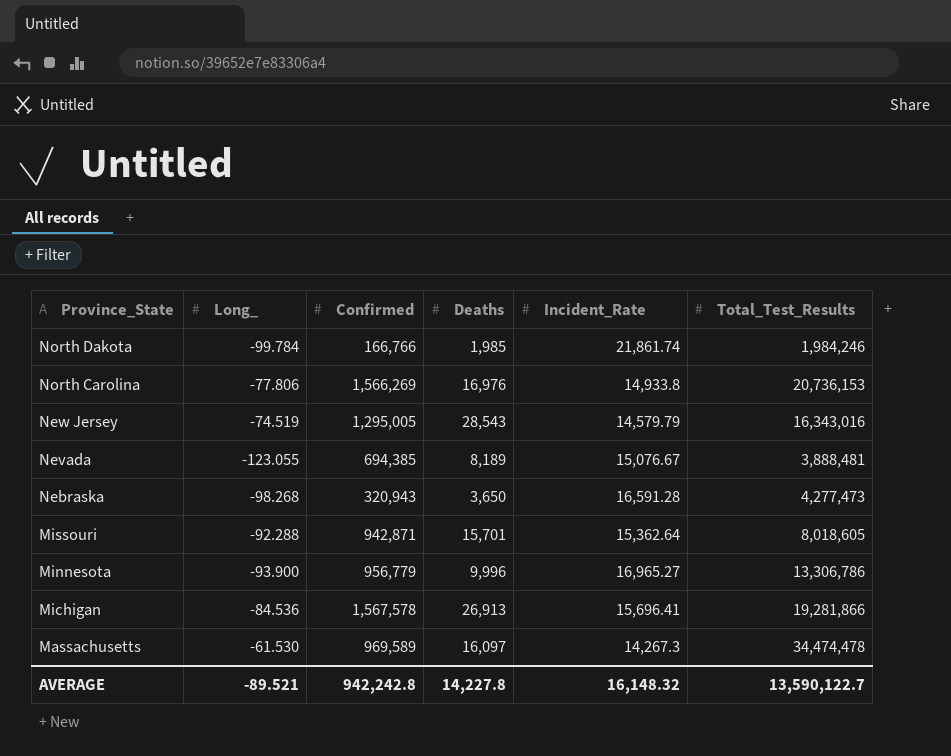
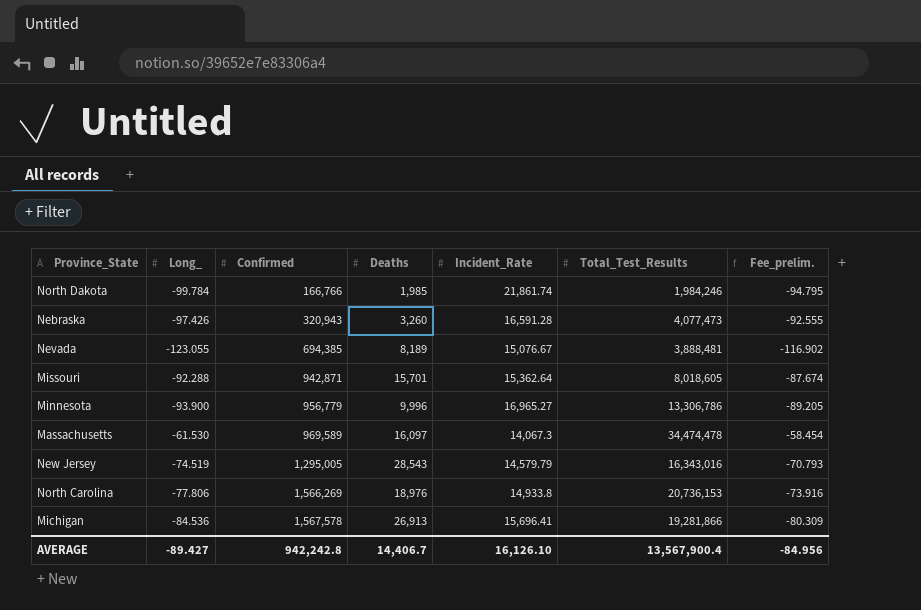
row order: Province_State descending -> Confirmed ascending
column Fee_prelim. | formula: none -> [Long_] * 0.95
Nebraska | Long_: -98.268 -> -97.426
Nebraska | Deaths: 3,650 -> 3,260
Nebraska | Total_Test_Results: 4,277,473 -> 4,077,473
Massachusetts | Incident_Rate: 14,267.3 -> 14,067.3
North Carolina | Deaths: 16,976 -> 18,976
AVERAGE | Long_: -89.521 -> -89.427
AVERAGE | Deaths: 14,227.8 -> 14,406.7
AVERAGE | Incident_Rate: 16,148.32 -> 16,126.10
AVERAGE | Total_Test_Results: 13,590,122.7 -> 13,567,900.4

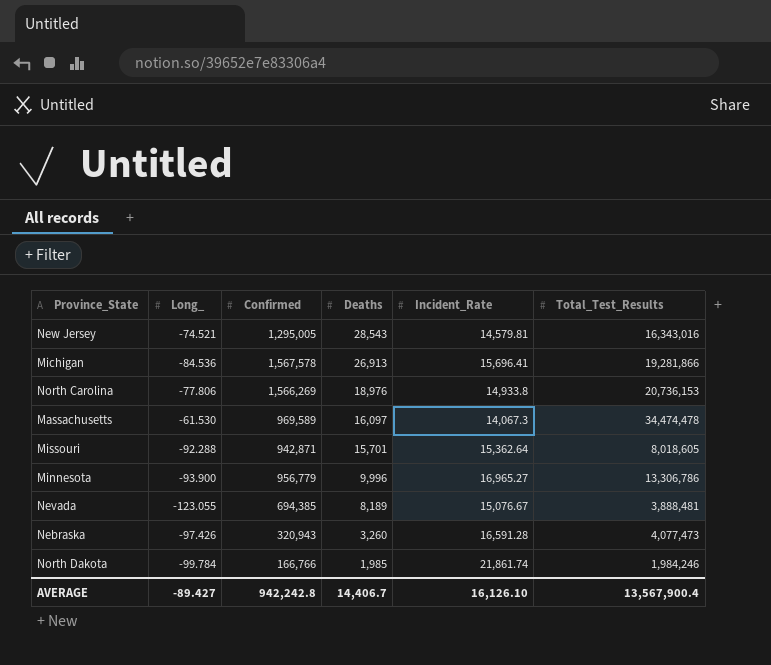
row order: Confirmed ascending -> Deaths descending
column Fee_prelim. | formula: [Long_] * 0.95 -> none
New Jersey | Long_: -74.519 -> -74.521
New Jersey | Incident_Rate: 14,579.79 -> 14,579.81

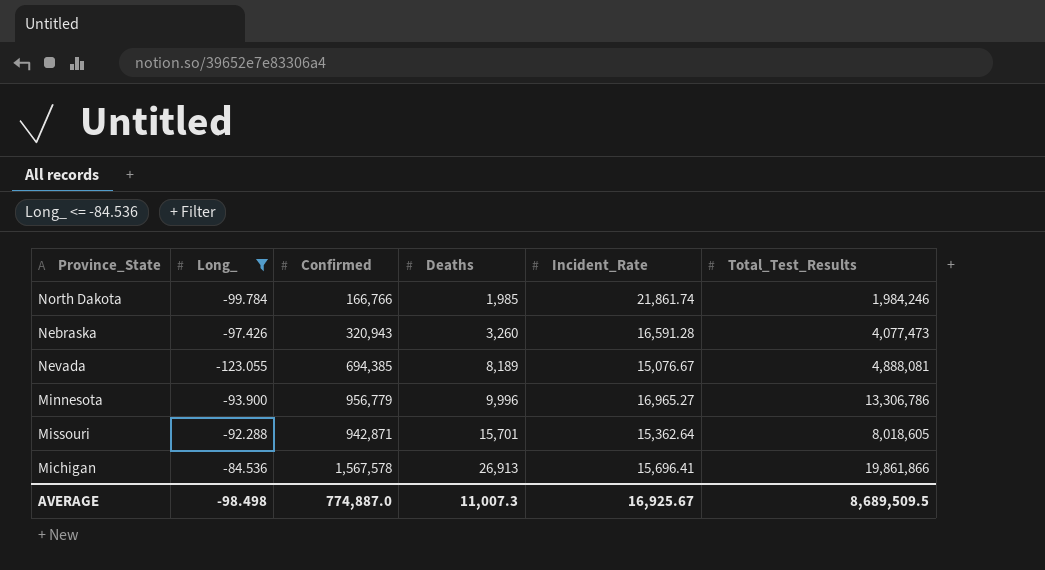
filter: none -> Long_ <= -84.536
row order: Deaths descending -> Deaths ascending
Nevada | Total_Test_Results: 3,888,481 -> 4,888,081
Michigan | Total_Test_Results: 19,281,866 -> 19,861,866
AVERAGE | Long_: -89.427 -> -98.498
AVERAGE | Confirmed: 942,242.8 -> 774,887.0
AVERAGE | Deaths: 14,406.7 -> 11,007.3
AVERAGE | Incident_Rate: 16,126.10 -> 16,925.67
AVERAGE | Total_Test_Results: 13,567,900.4 -> 8,689,509.5

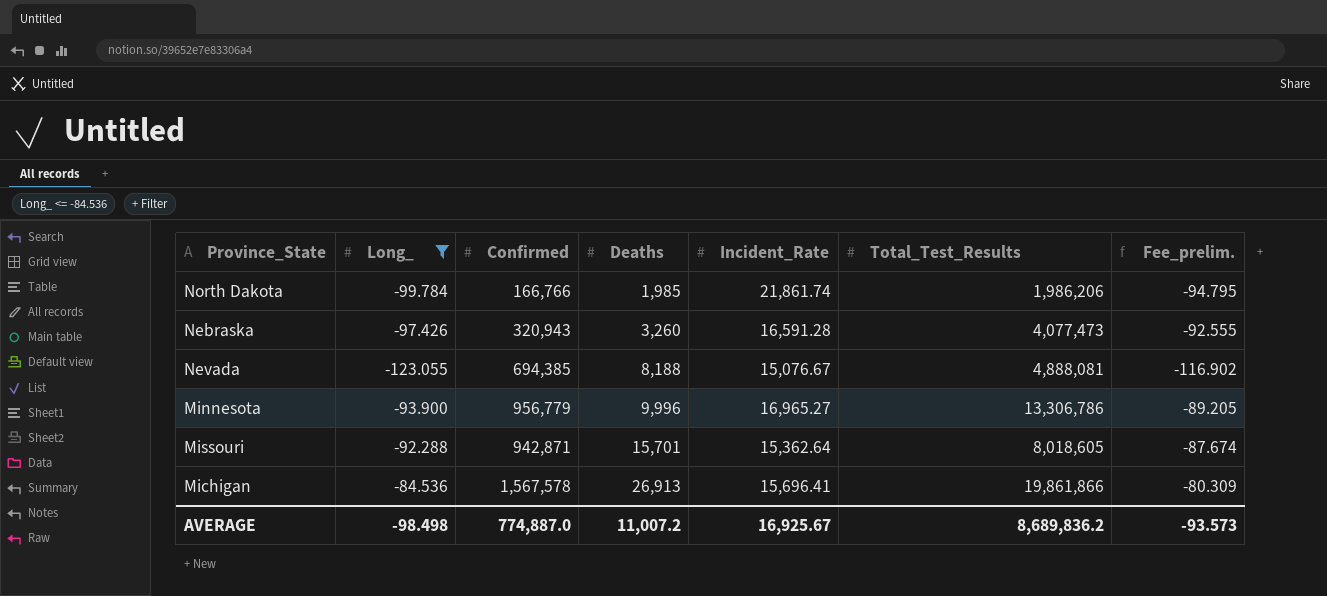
column Fee_prelim. | formula: none -> [Long_] * 0.95
North Dakota | Total_Test_Results: 1,984,246 -> 1,986,206
Nevada | Deaths: 8,189 -> 8,188
AVERAGE | Deaths: 11,007.3 -> 11,007.2
AVERAGE | Total_Test_Results: 8,689,509.5 -> 8,689,836.2

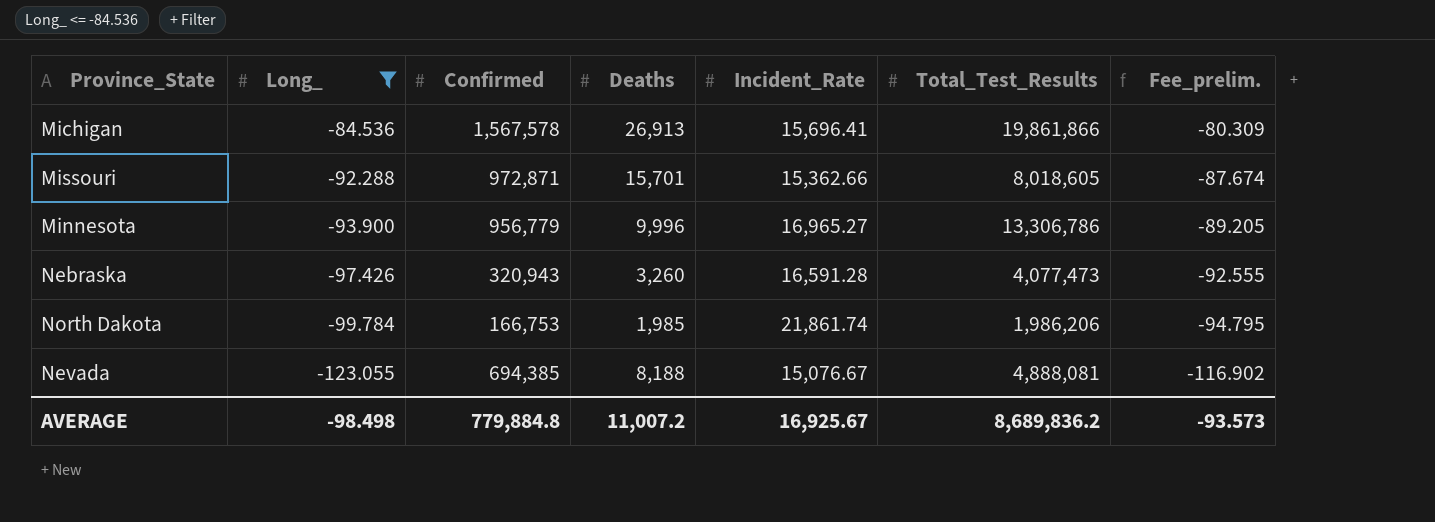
row order: Deaths ascending -> Long_ descending
Missouri | Confirmed: 942,871 -> 972,871
Missouri | Incident_Rate: 15,362.64 -> 15,362.66
North Dakota | Confirmed: 166,766 -> 166,753
AVERAGE | Confirmed: 774,887.0 -> 779,884.8

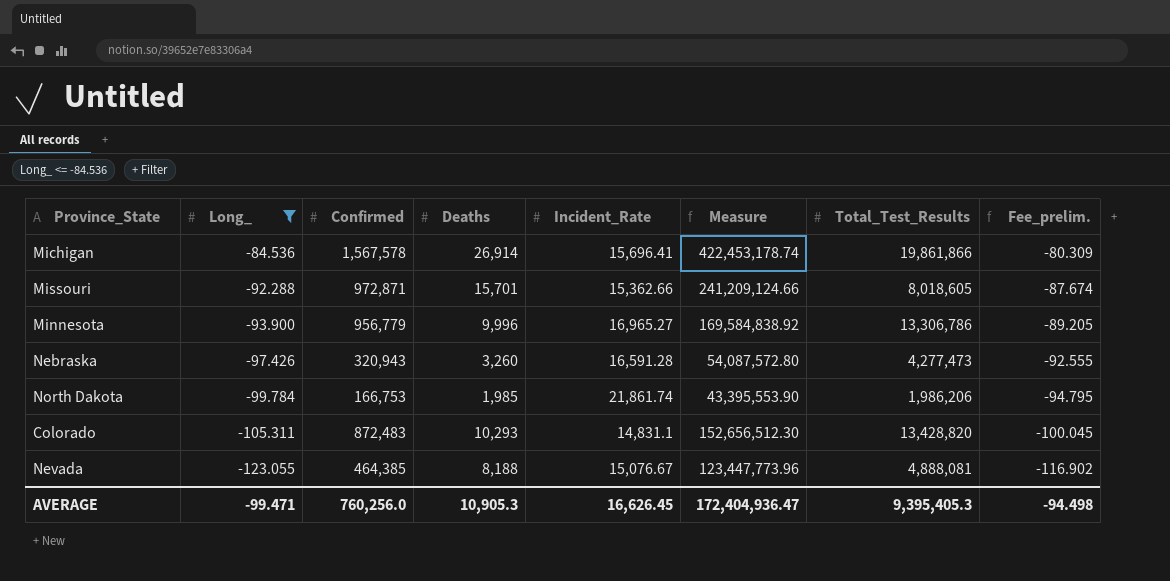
column Measure | formula: none -> [Deaths] * [Incident_Rate]
Michigan | Deaths: 26,913 -> 26,914
Nebraska | Total_Test_Results: 4,077,473 -> 4,277,473
row Colorado: none -> -105.311 | 872,483 | 10,293 | 14,831.1 | 152,656,512.30 | 13,428,820 | -100.045
Nevada | Confirmed: 694,385 -> 464,385
AVERAGE | Long_: -98.498 -> -99.471
AVERAGE | Confirmed: 779,884.8 -> 760,256.0
AVERAGE | Deaths: 11,007.2 -> 10,905.3
AVERAGE | Incident_Rate: 16,925.67 -> 16,626.45
AVERAGE | Total_Test_Results: 8,689,836.2 -> 9,395,405.3
AVERAGE | Fee_prelim.: -93.573 -> -94.498

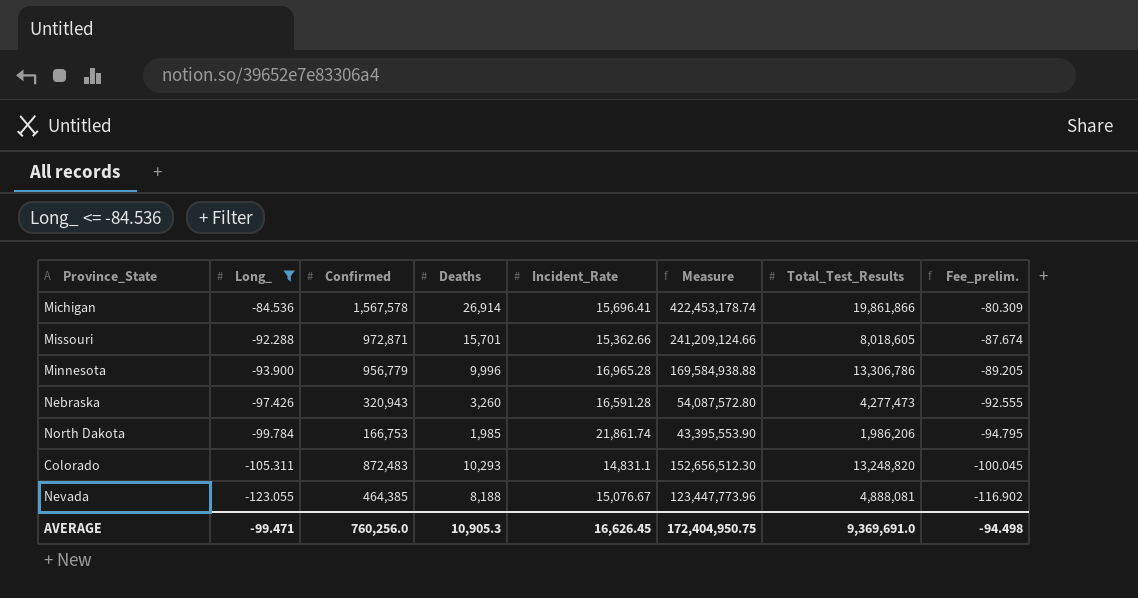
Minnesota | Incident_Rate: 16,965.27 -> 16,965.28
Minnesota | Measure: 169,584,838.92 -> 169,584,938.88
Colorado | Total_Test_Results: 13,428,820 -> 13,248,820
AVERAGE | Measure: 172,404,936.47 -> 172,404,950.75
AVERAGE | Total_Test_Results: 9,395,405.3 -> 9,369,691.0

